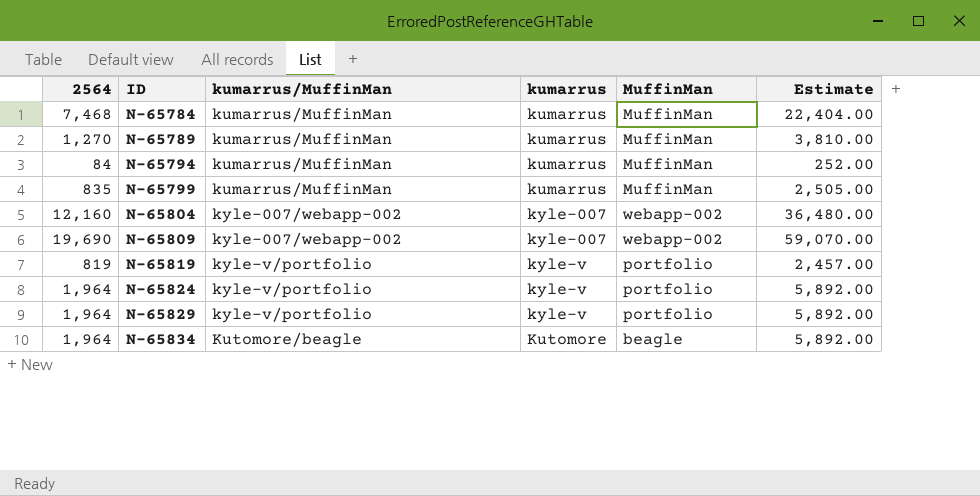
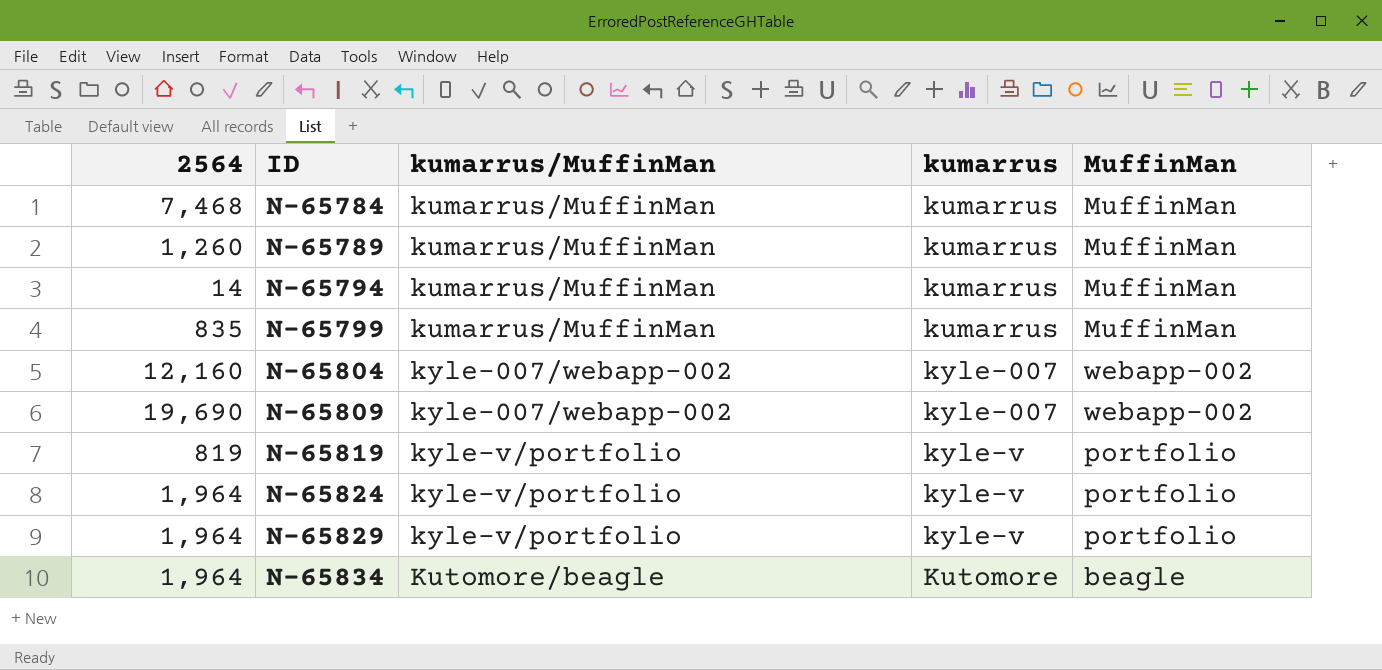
column Estimate | formula: [2564] * 3 -> none
N-65789 | 2564: 1,270 -> 1,260
N-65794 | 2564: 84 -> 14

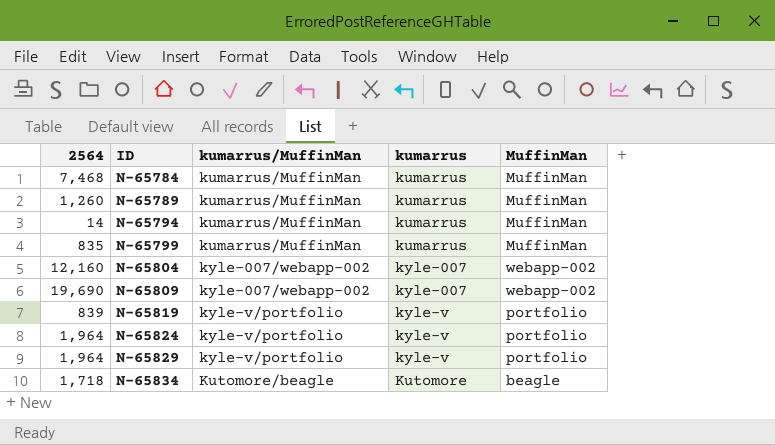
N-65819 | 2564: 819 -> 839
N-65834 | 2564: 1,964 -> 1,718

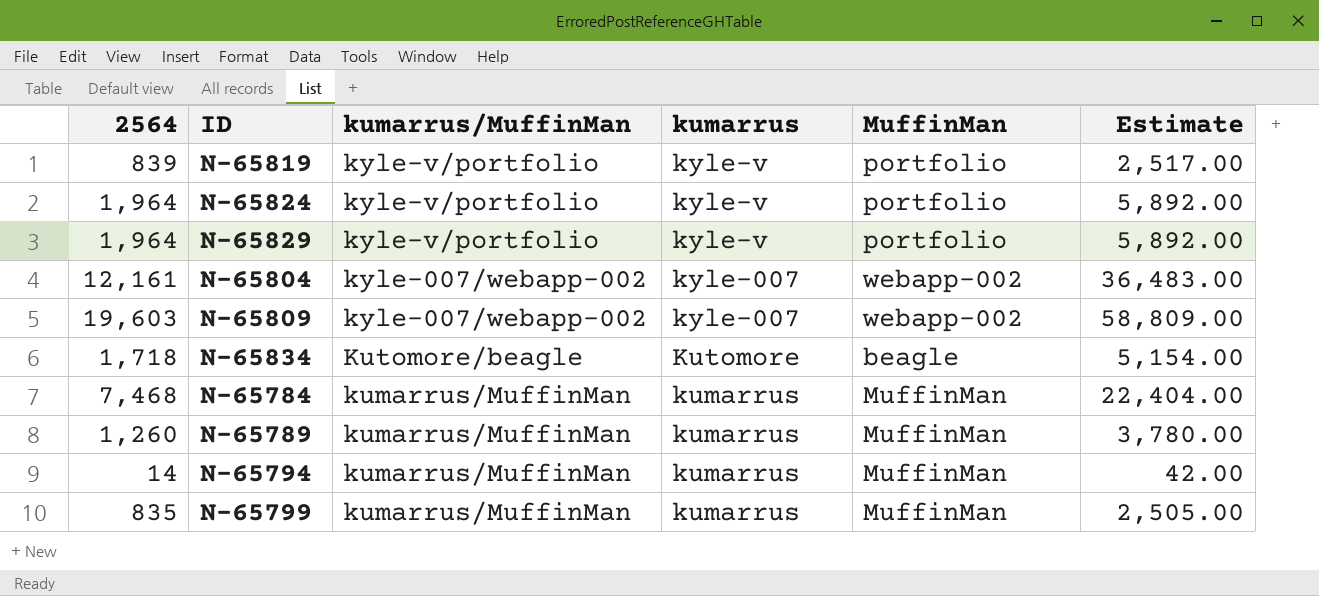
row order: ID ascending -> kumarrus/MuffinMan descending
column Estimate | formula: none -> [2564] * 3
N-65804 | 2564: 12,160 -> 12,161
N-65809 | 2564: 19,690 -> 19,603

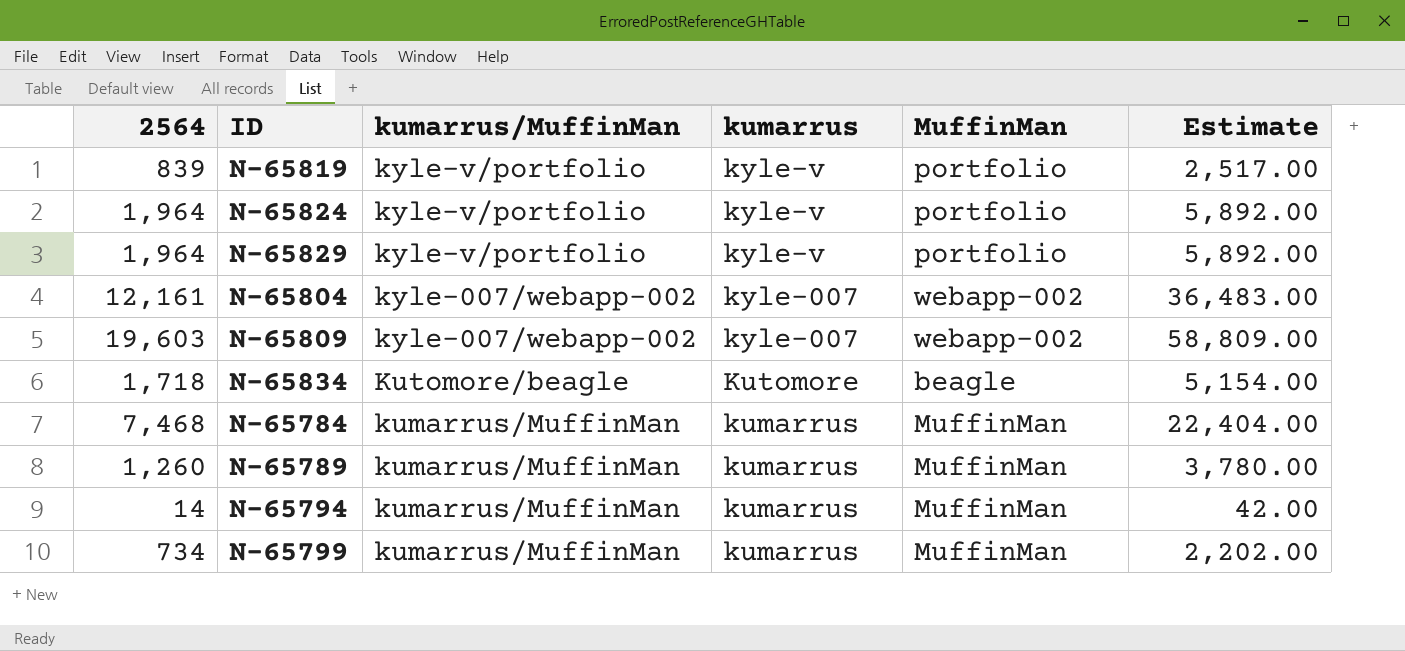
N-65799 | 2564: 835 -> 734
N-65799 | Estimate: 2,505.00 -> 2,202.00

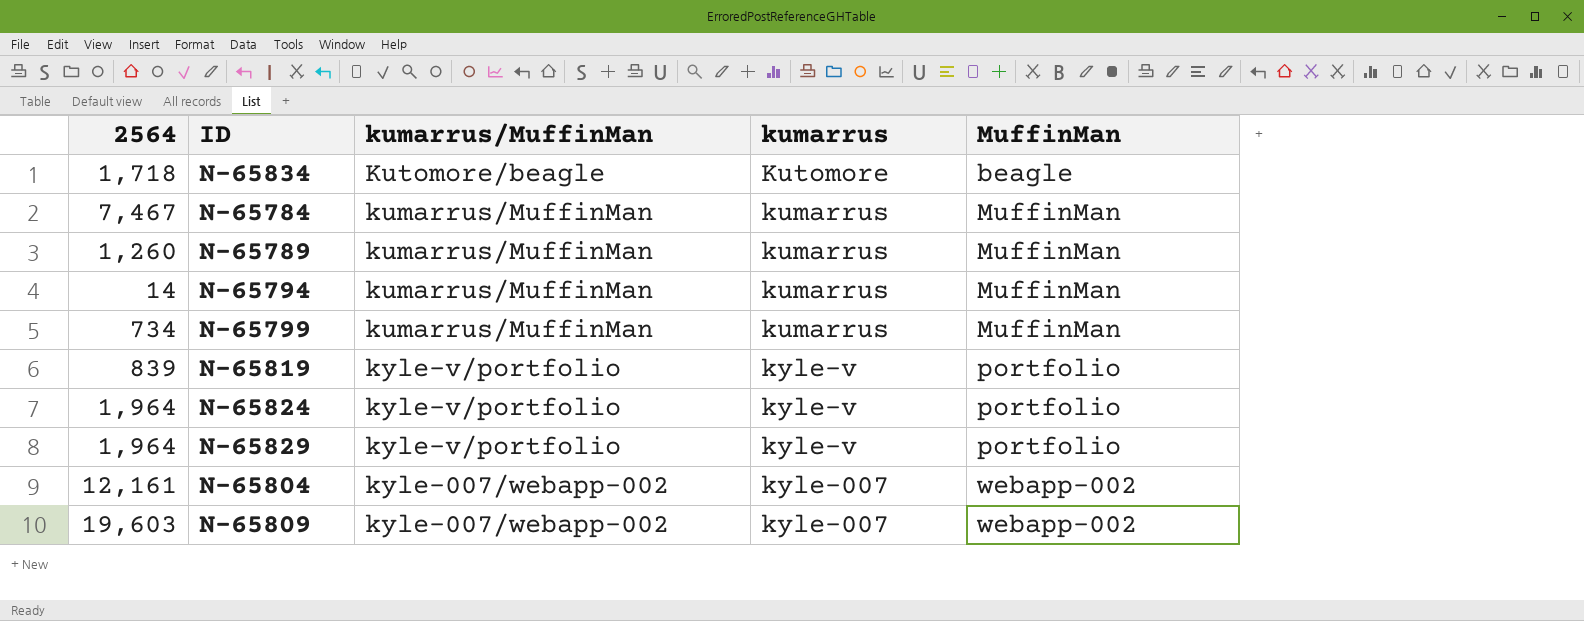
row order: kumarrus/MuffinMan descending -> MuffinMan ascending
column Estimate | formula: [2564] * 3 -> none
N-65784 | 2564: 7,468 -> 7,467

